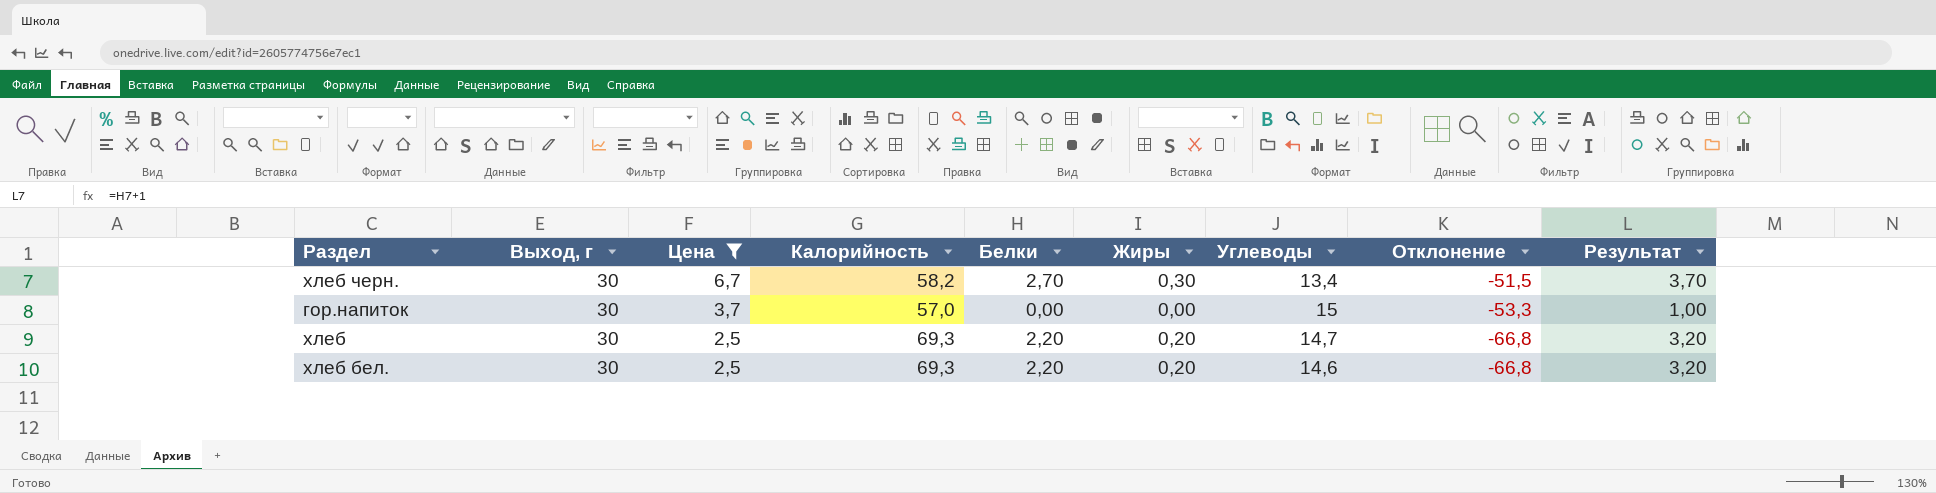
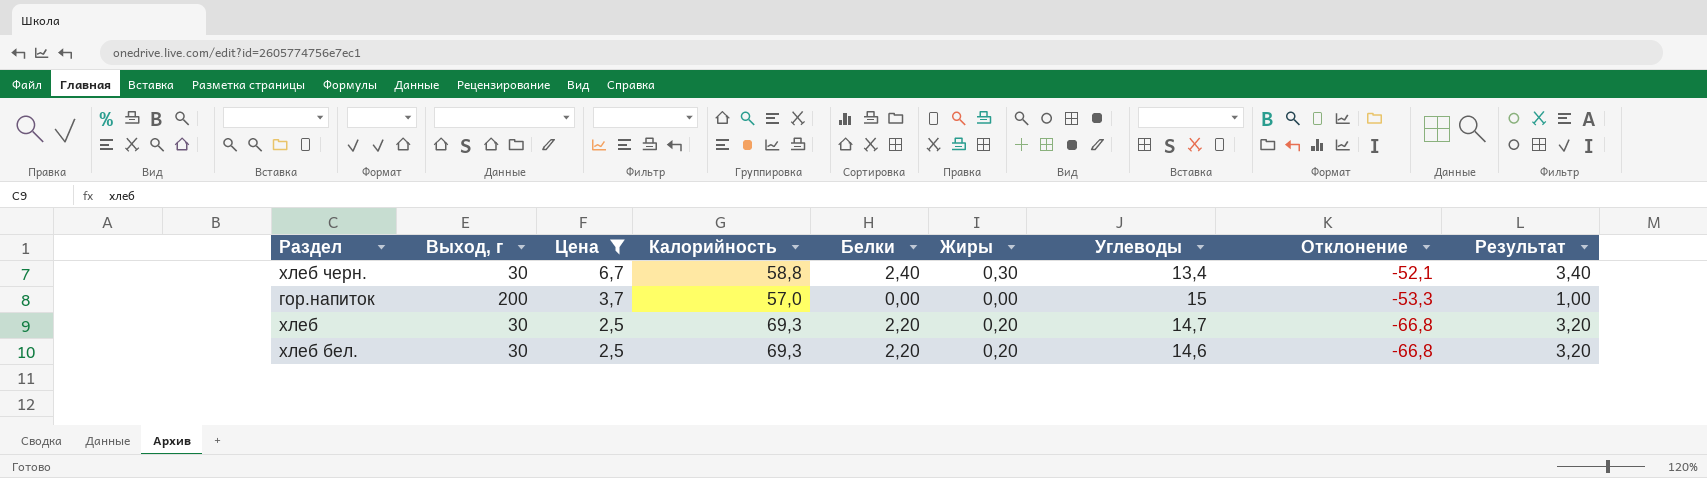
хлеб черн. | Калорийность: 58,2 -> 58,8
хлеб черн. | Белки: 2,70 -> 2,40
хлеб черн. | Отклонение: -51,5 -> -52,1
хлеб черн. | Результат: 3,70 -> 3,40
гор.напиток | Выход, г: 30 -> 200

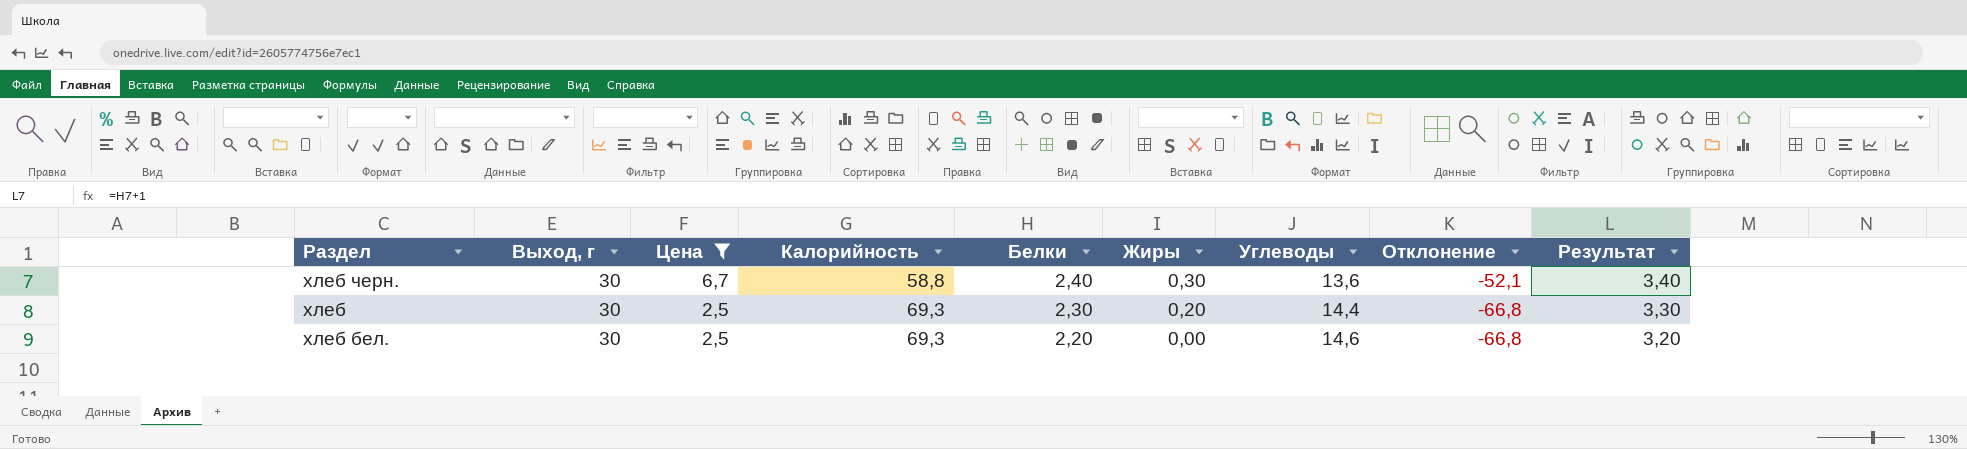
row гор.напиток: 200 | 3,7 | 57,0 | 0,00 | 0,00 | 15 | -53,3 | 1,00 -> none
хлеб черн. | Углеводы: 13,4 -> 13,6
хлеб | Белки: 2,20 -> 2,30
хлеб | Углеводы: 14,7 -> 14,4
хлеб | Результат: 3,20 -> 3,30
хлеб бел. | Жиры: 0,20 -> 0,00

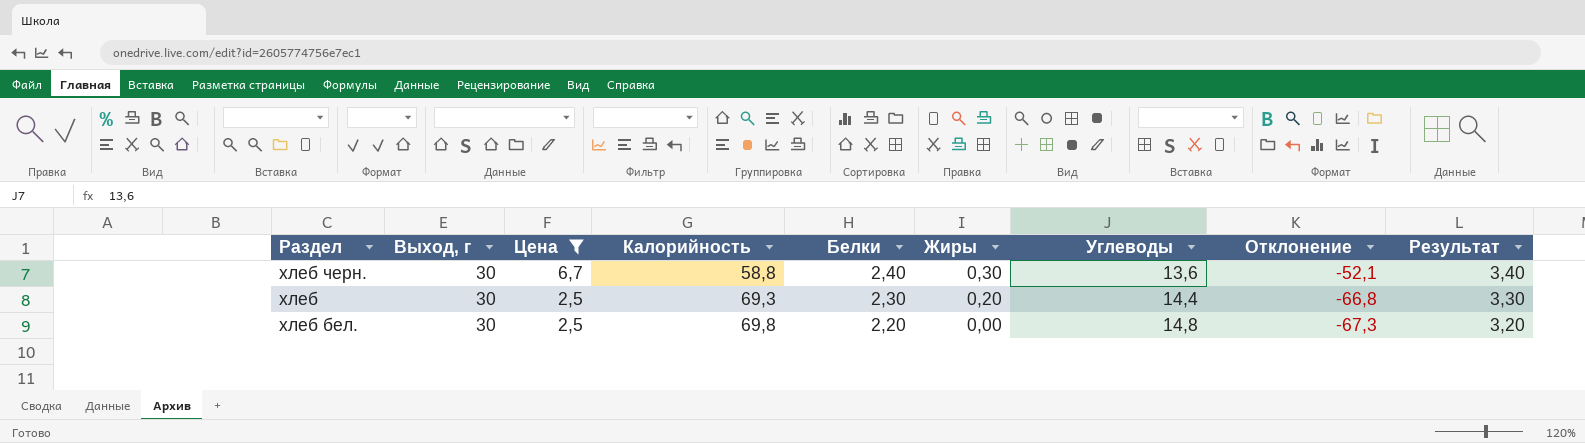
хлеб бел. | Калорийность: 69,3 -> 69,8
хлеб бел. | Углеводы: 14,6 -> 14,8
хлеб бел. | Отклонение: -66,8 -> -67,3

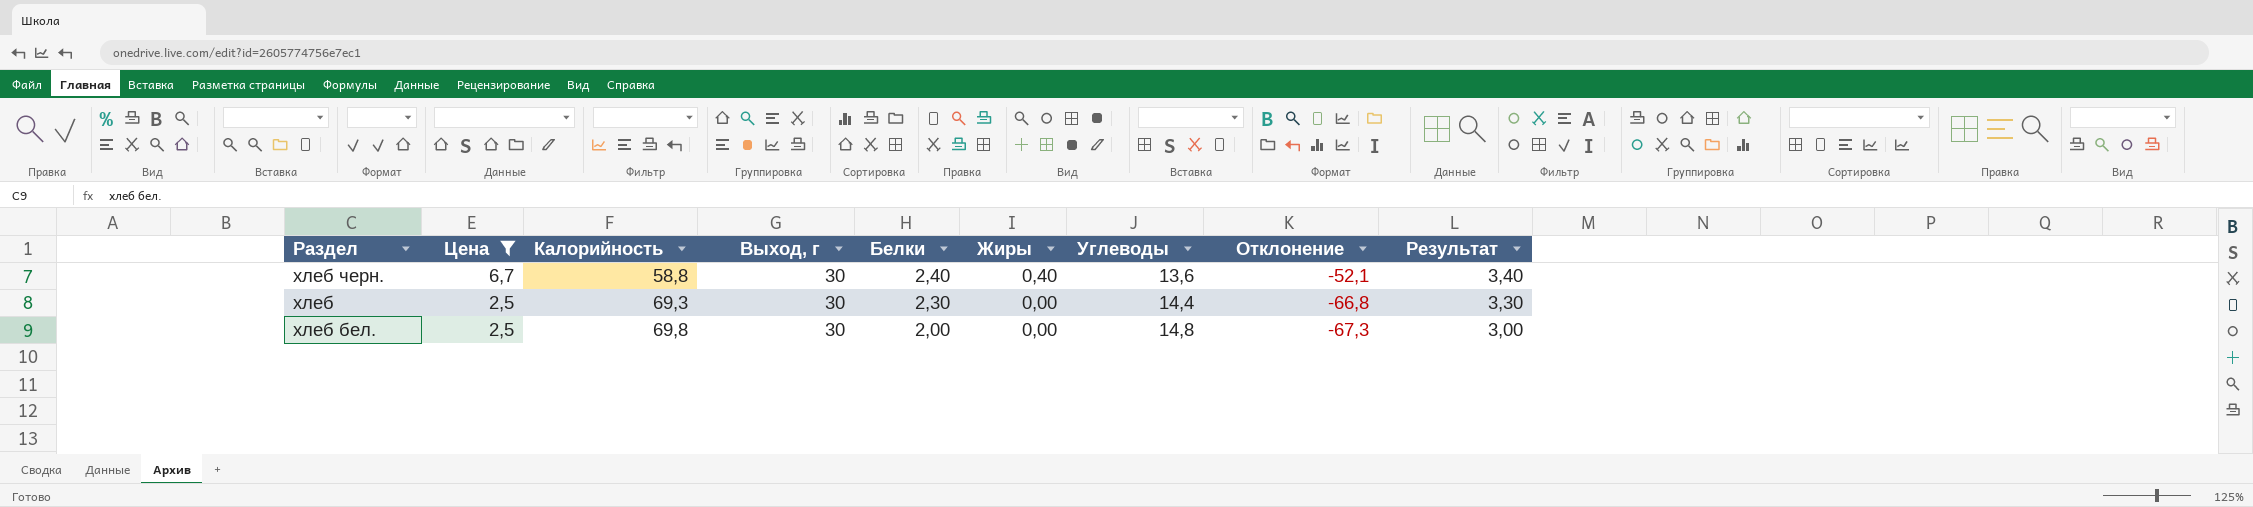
column Выход, г | position: 2 -> 4
хлеб черн. | Жиры: 0,30 -> 0,40
хлеб | Жиры: 0,20 -> 0,00
хлеб бел. | Белки: 2,20 -> 2,00
хлеб бел. | Результат: 3,20 -> 3,00

